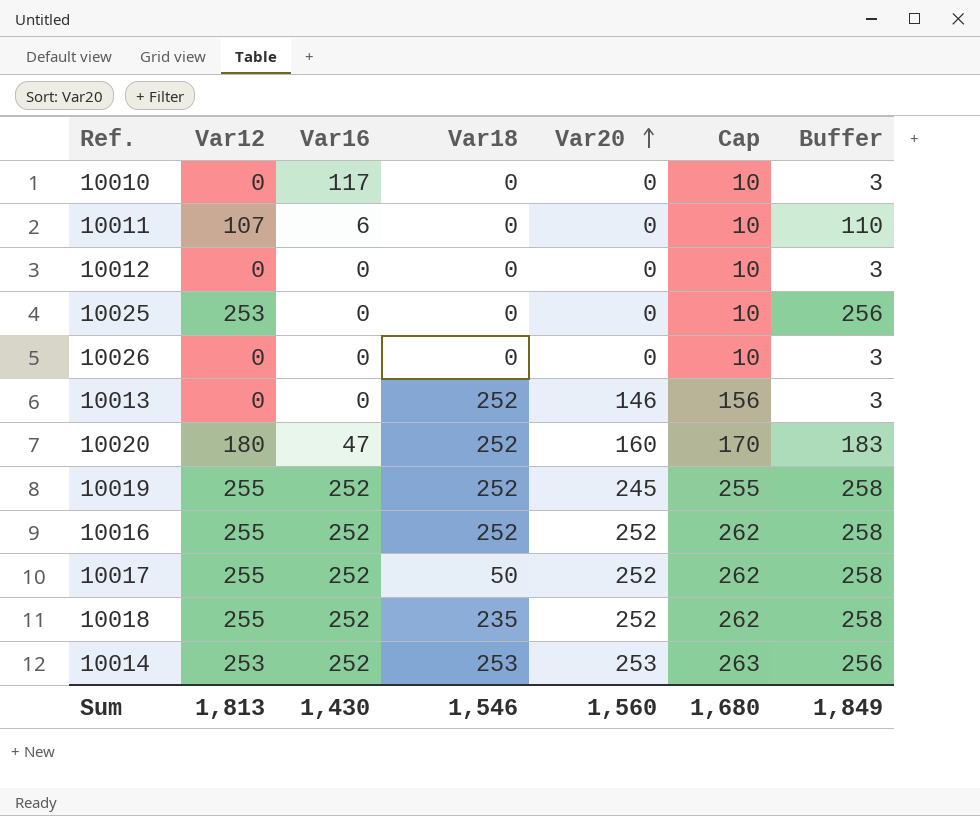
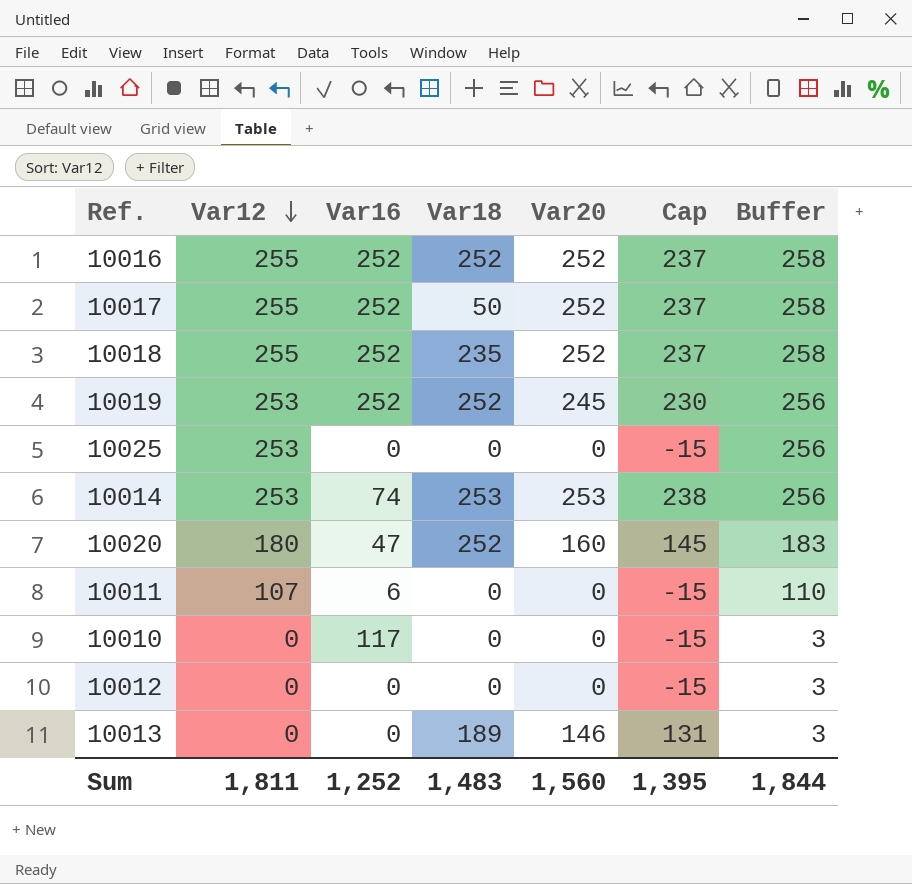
row order: Var20 ascending -> Var12 descending
column Cap | formula: [Var20] + 10 -> [Var20] - 15
row 10026: 0 | 0 | 0 | 0 | 10 | 3 -> none
10019 | Var12: 255 -> 253
10019 | Buffer: 258 -> 256
10014 | Var16: 252 -> 74
10013 | Var18: 252 -> 189
Sum | Var12: 1,813 -> 1,811
Sum | Var16: 1,430 -> 1,252
Sum | Var18: 1,546 -> 1,483
Sum | Cap: 1,680 -> 1,395
Sum | Buffer: 1,849 -> 1,844

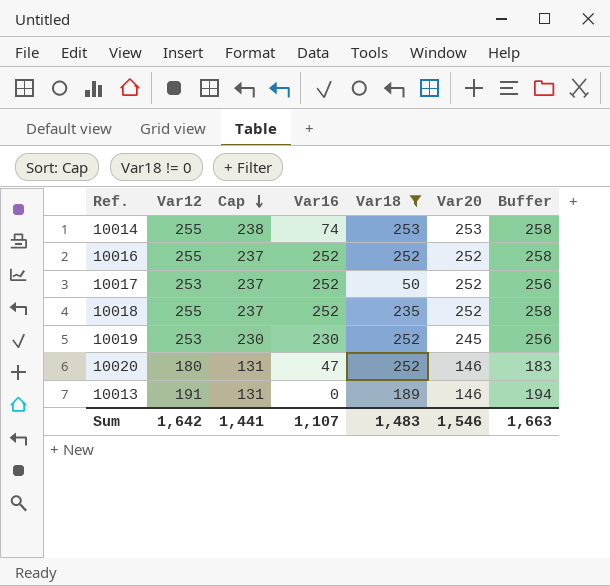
filter: none -> Var18 != 0
row order: Var12 descending -> Cap descending
column Cap | position: 6 -> 3
10014 | Var12: 253 -> 255
10014 | Buffer: 256 -> 258
10017 | Var12: 255 -> 253
10017 | Buffer: 258 -> 256
10019 | Var16: 252 -> 230
10020 | Cap: 145 -> 131
10020 | Var20: 160 -> 146
10013 | Var12: 0 -> 191
10013 | Buffer: 3 -> 194
Sum | Var12: 1,811 -> 1,642
Sum | Cap: 1,395 -> 1,441
Sum | Var16: 1,252 -> 1,107
Sum | Var20: 1,560 -> 1,546
Sum | Buffer: 1,844 -> 1,663

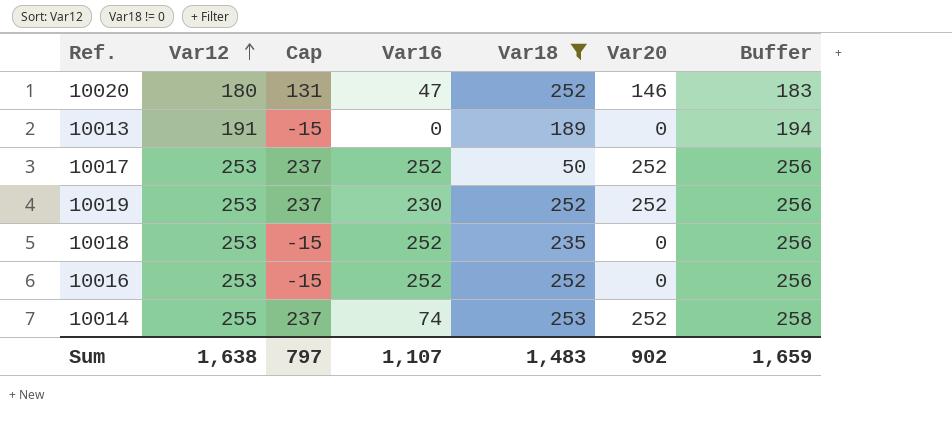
row order: Cap descending -> Var12 ascending
10013 | Cap: 131 -> -15
10013 | Var20: 146 -> 0
10019 | Cap: 230 -> 237
10019 | Var20: 245 -> 252
10018 | Var12: 255 -> 253
10018 | Cap: 237 -> -15
10018 | Var20: 252 -> 0
10018 | Buffer: 258 -> 256
10016 | Var12: 255 -> 253
10016 | Cap: 237 -> -15
10016 | Var20: 252 -> 0
10016 | Buffer: 258 -> 256
10014 | Cap: 238 -> 237
10014 | Var20: 253 -> 252
Sum | Var12: 1,642 -> 1,638
Sum | Cap: 1,441 -> 797
Sum | Var20: 1,546 -> 902
Sum | Buffer: 1,663 -> 1,659

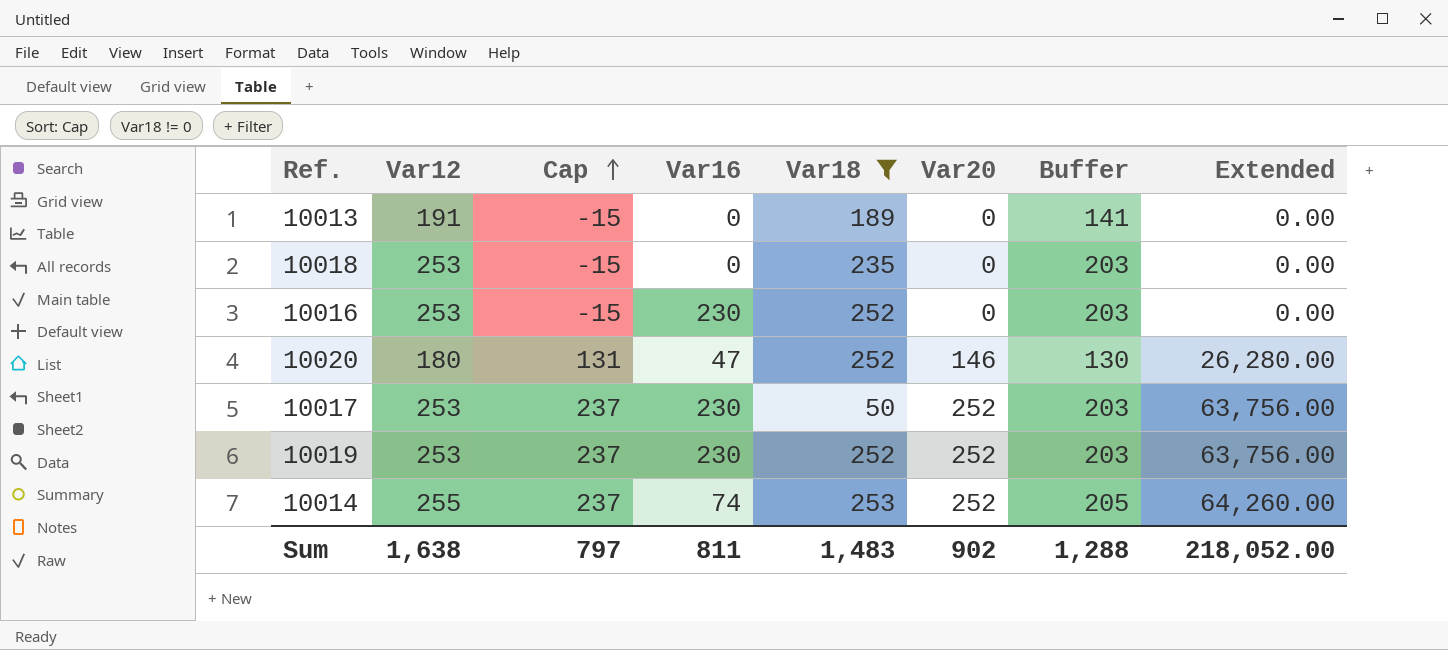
row order: Var12 ascending -> Cap ascending
column Buffer | formula: [Var12] + 3 -> [Var12] - 50
column Extended | formula: none -> [Var12] * [Var20]
10018 | Var16: 252 -> 0
10016 | Var16: 252 -> 230
10017 | Var16: 252 -> 230
Sum | Var16: 1,107 -> 811
Sum | Buffer: 1,659 -> 1,288

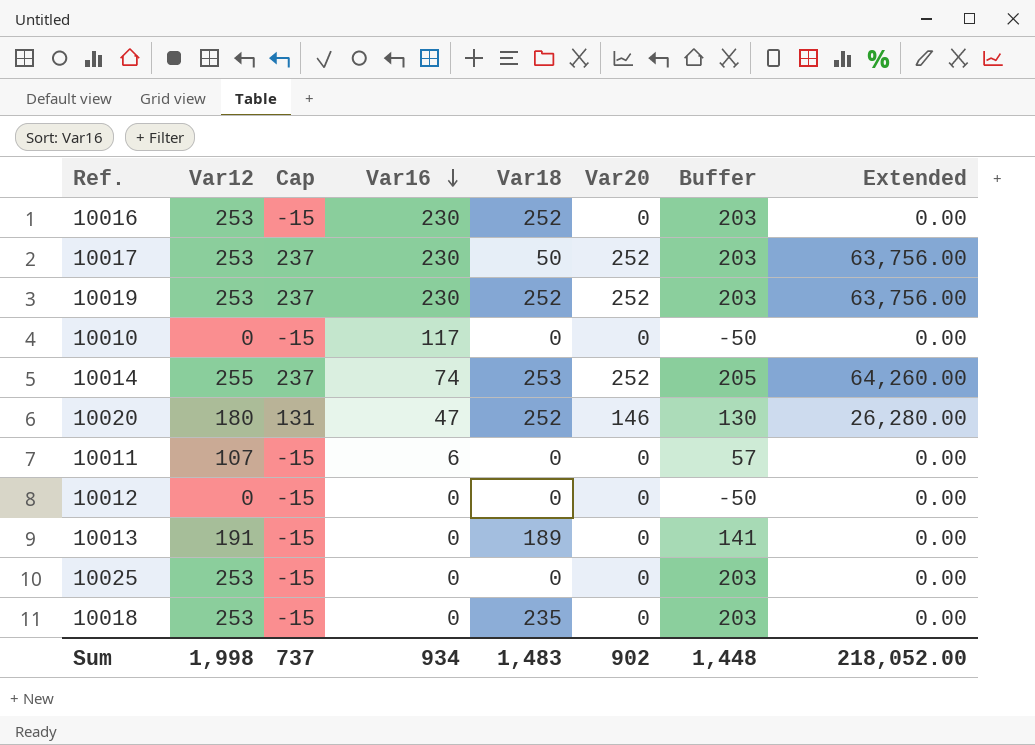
filter: Var18 != 0 -> none
row order: Cap ascending -> Var16 descending
Sum | Var12: 1,638 -> 1,998
Sum | Cap: 797 -> 737
Sum | Var16: 811 -> 934
Sum | Buffer: 1,288 -> 1,448

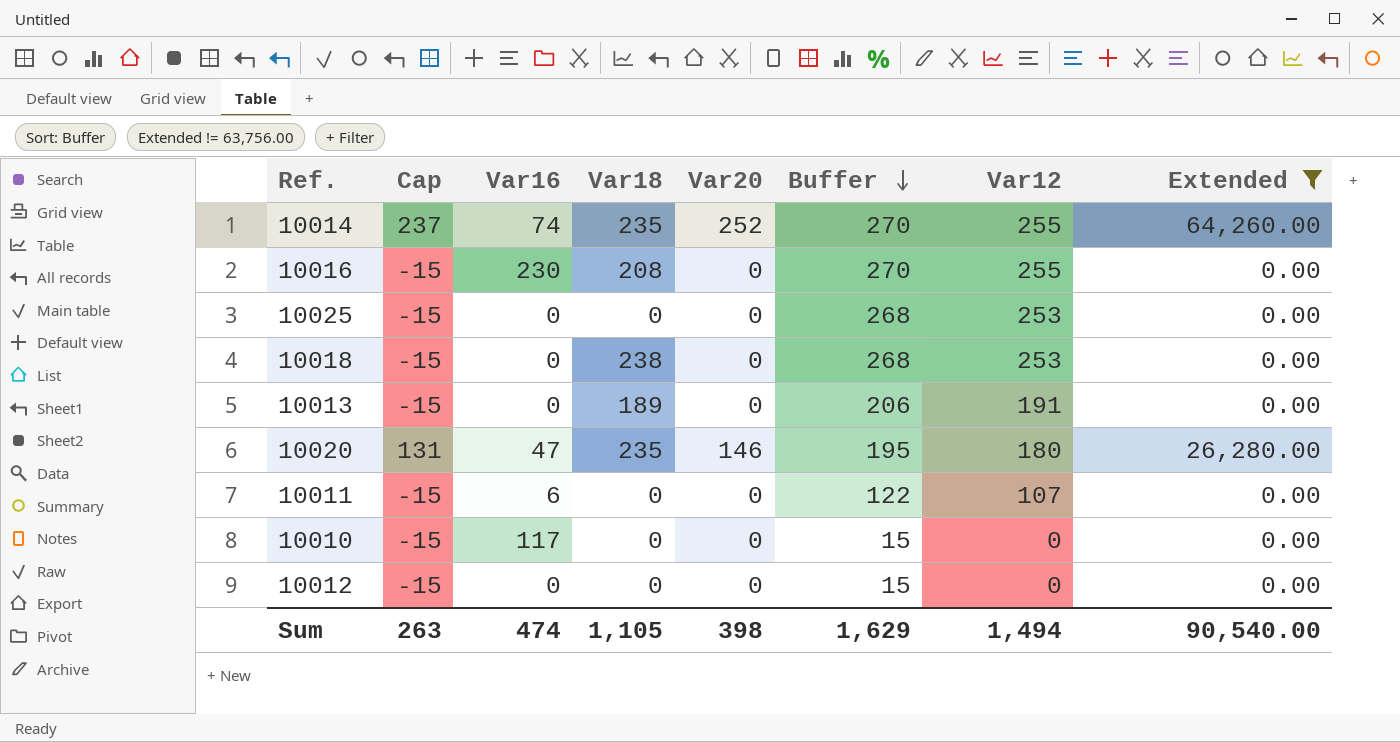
filter: none -> Extended != 63,756.00
row order: Var16 descending -> Buffer descending
column Buffer | formula: [Var12] - 50 -> [Var12] + 15
column Var12 | position: 2 -> 7
10014 | Var18: 253 -> 235
10016 | Var18: 252 -> 208
10016 | Var12: 253 -> 255
10018 | Var18: 235 -> 238
10020 | Var18: 252 -> 235
Sum | Cap: 737 -> 263
Sum | Var16: 934 -> 474
Sum | Var18: 1,483 -> 1,105
Sum | Var20: 902 -> 398
Sum | Buffer: 1,448 -> 1,629
Sum | Var12: 1,998 -> 1,494
Sum | Extended: 218,052.00 -> 90,540.00

